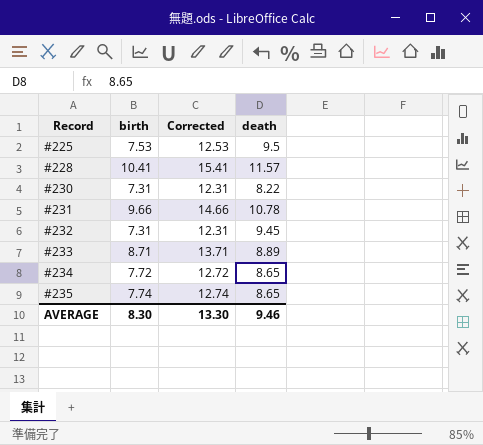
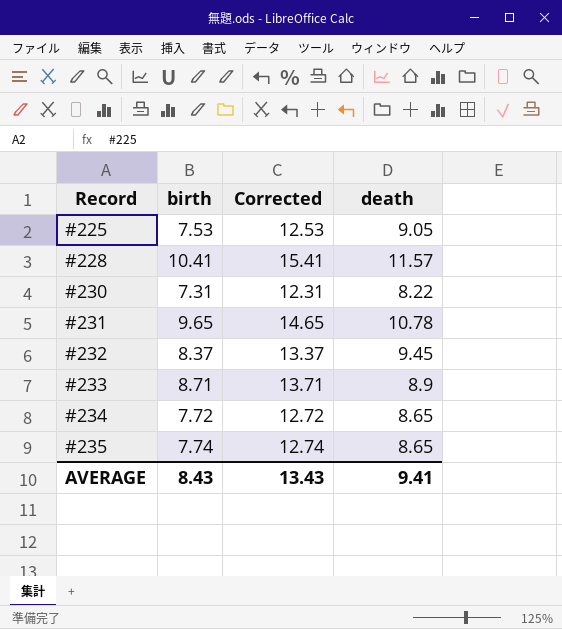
#225 | death: 9.5 -> 9.05
#231 | birth: 9.66 -> 9.65
#231 | Corrected: 14.66 -> 14.65
#232 | birth: 7.31 -> 8.37
#232 | Corrected: 12.31 -> 13.37
#233 | death: 8.89 -> 8.9
AVERAGE | birth: 8.30 -> 8.43
AVERAGE | Corrected: 13.30 -> 13.43
AVERAGE | death: 9.46 -> 9.41

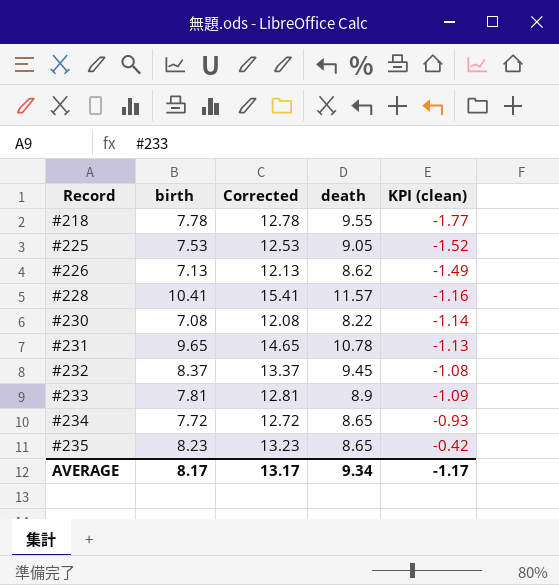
column KPI (clean) | formula: none -> [birth] - [death]
row #218: none -> 7.78 | 12.78 | 9.55 | -1.77
row #226: none -> 7.13 | 12.13 | 8.62 | -1.49
#230 | birth: 7.31 -> 7.08
#230 | Corrected: 12.31 -> 12.08
#233 | birth: 8.71 -> 7.81
#233 | Corrected: 13.71 -> 12.81
#235 | birth: 7.74 -> 8.23
#235 | Corrected: 12.74 -> 13.23
AVERAGE | birth: 8.43 -> 8.17
AVERAGE | Corrected: 13.43 -> 13.17
AVERAGE | death: 9.41 -> 9.34

